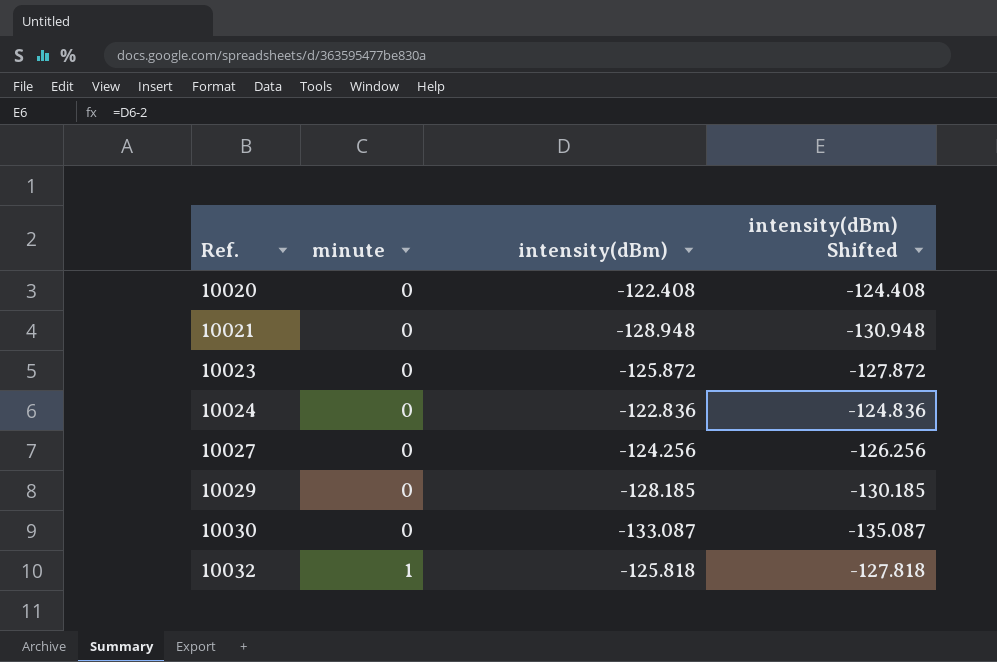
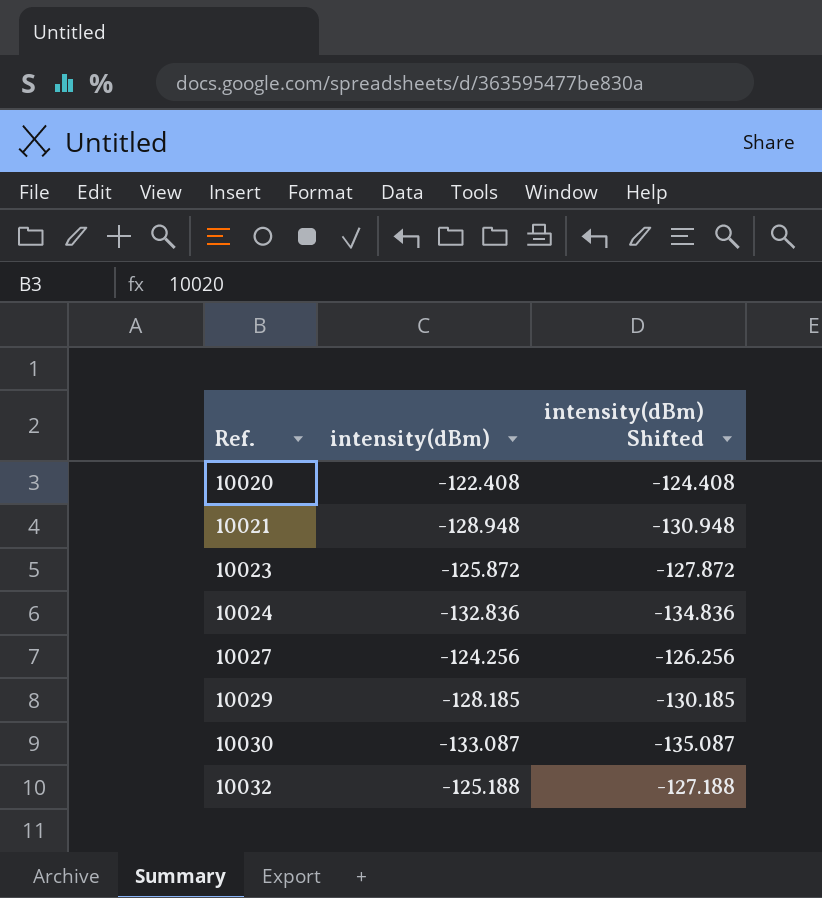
column minute | position: 2 -> none
10024 | intensity(dBm): -122.836 -> -132.836
10024 | intensity(dBm) Shifted: -124.836 -> -134.836
10032 | intensity(dBm): -125.818 -> -125.188
10032 | intensity(dBm) Shifted: -127.818 -> -127.188

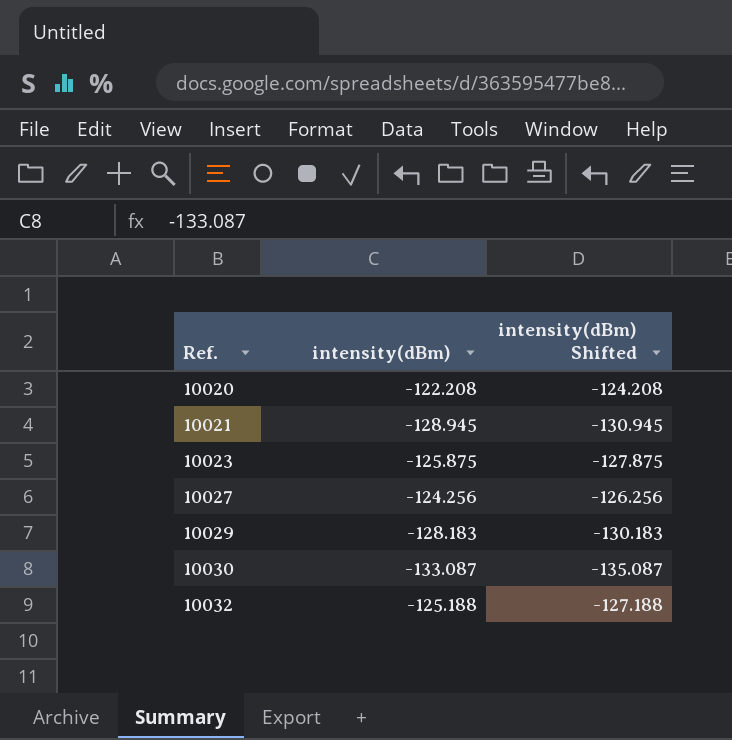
row 10024: -132.836 | -134.836 -> none
10020 | intensity(dBm): -122.408 -> -122.208
10020 | intensity(dBm) Shifted: -124.408 -> -124.208
10021 | intensity(dBm): -128.948 -> -128.945
10021 | intensity(dBm) Shifted: -130.948 -> -130.945
10023 | intensity(dBm): -125.872 -> -125.875
10023 | intensity(dBm) Shifted: -127.872 -> -127.875
10029 | intensity(dBm): -128.185 -> -128.183
10029 | intensity(dBm) Shifted: -130.185 -> -130.183

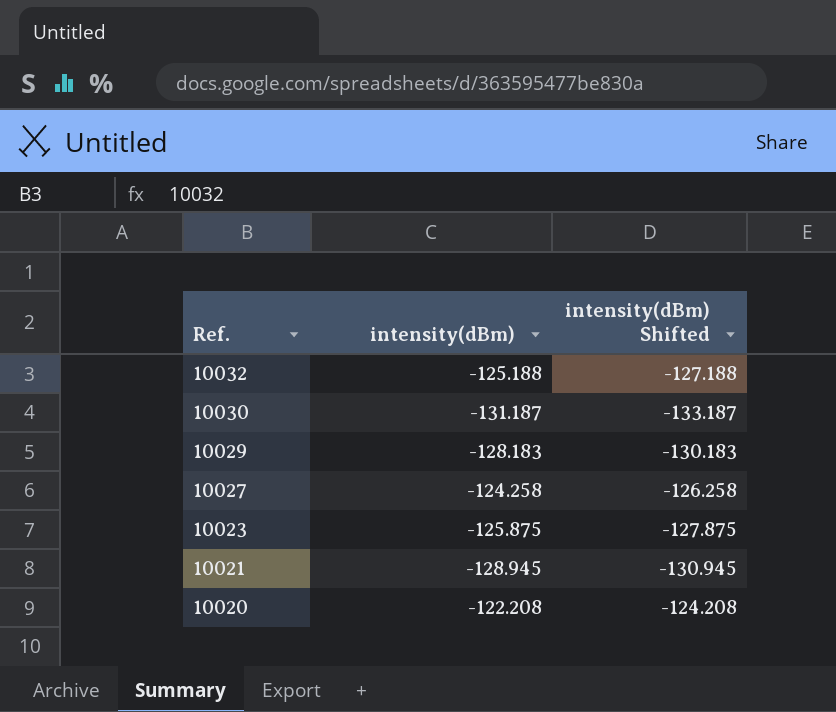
row order: Ref. ascending -> Ref. descending
10030 | intensity(dBm): -133.087 -> -131.187
10030 | intensity(dBm) Shifted: -135.087 -> -133.187
10027 | intensity(dBm): -124.256 -> -124.258
10027 | intensity(dBm) Shifted: -126.256 -> -126.258

